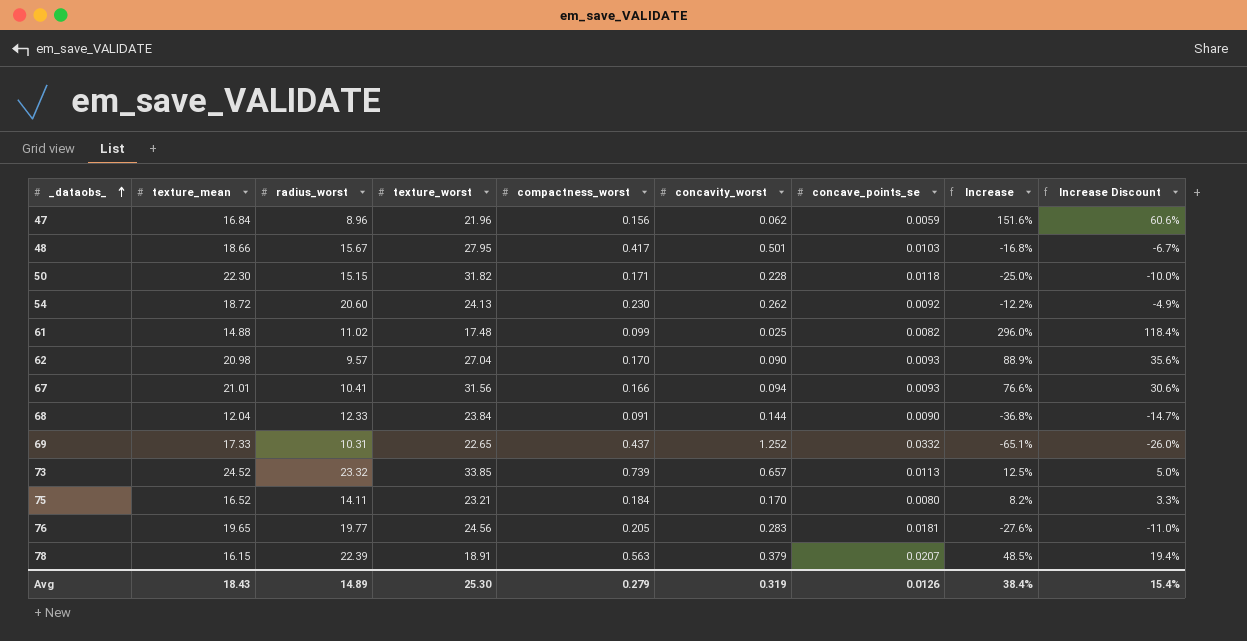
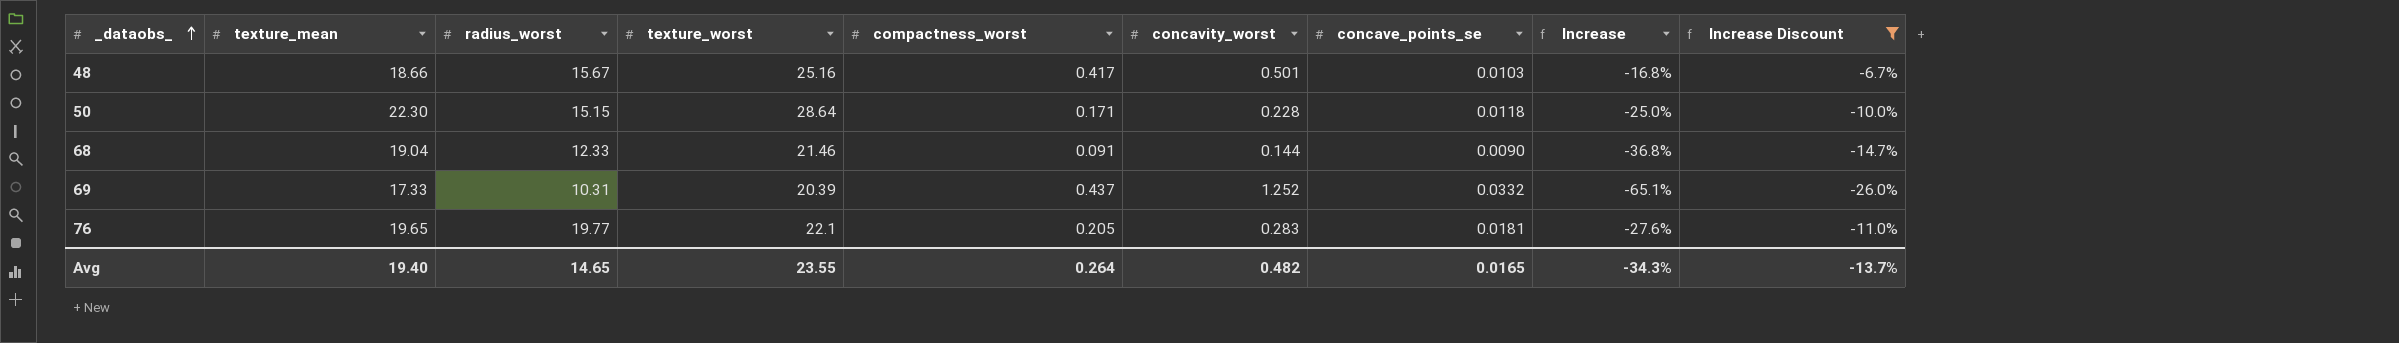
filter: none -> Increase Discount <= -6.7%
48 | texture_worst: 27.95 -> 25.16
50 | texture_worst: 31.82 -> 28.64
68 | texture_mean: 12.04 -> 19.04
68 | texture_worst: 23.84 -> 21.46
69 | texture_worst: 22.65 -> 20.39
76 | texture_worst: 24.56 -> 22.1
Avg | texture_mean: 18.43 -> 19.40
Avg | radius_worst: 14.89 -> 14.65
Avg | texture_worst: 25.30 -> 23.55
Avg | compactness_worst: 0.279 -> 0.264
Avg | concavity_worst: 0.319 -> 0.482
Avg | concave_points_se: 0.0126 -> 0.0165
Avg | Increase: 38.4% -> -34.3%
Avg | Increase Discount: 15.4% -> -13.7%

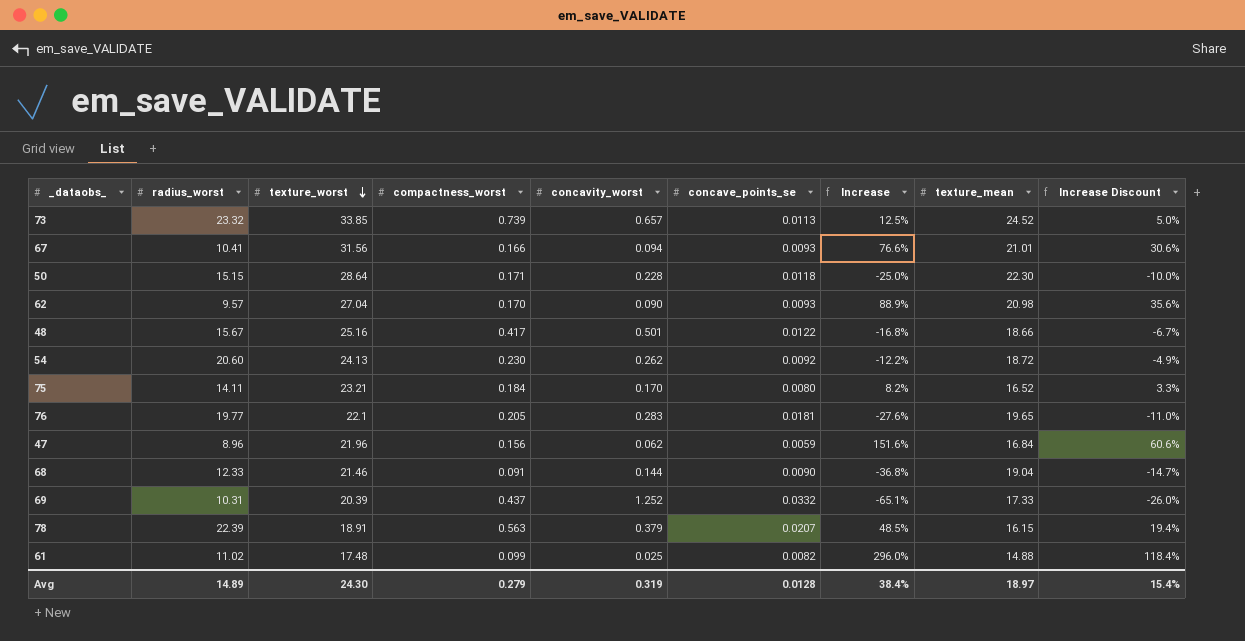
filter: Increase Discount <= -6.7% -> none
row order: _dataobs_ ascending -> texture_worst descending
column texture_mean | position: 2 -> 8
48 | concave_points_se: 0.0103 -> 0.0122
Avg | radius_worst: 14.65 -> 14.89
Avg | texture_worst: 23.55 -> 24.30
Avg | compactness_worst: 0.264 -> 0.279
Avg | concavity_worst: 0.482 -> 0.319
Avg | concave_points_se: 0.0165 -> 0.0128
Avg | Increase: -34.3% -> 38.4%
Avg | texture_mean: 19.40 -> 18.97
Avg | Increase Discount: -13.7% -> 15.4%

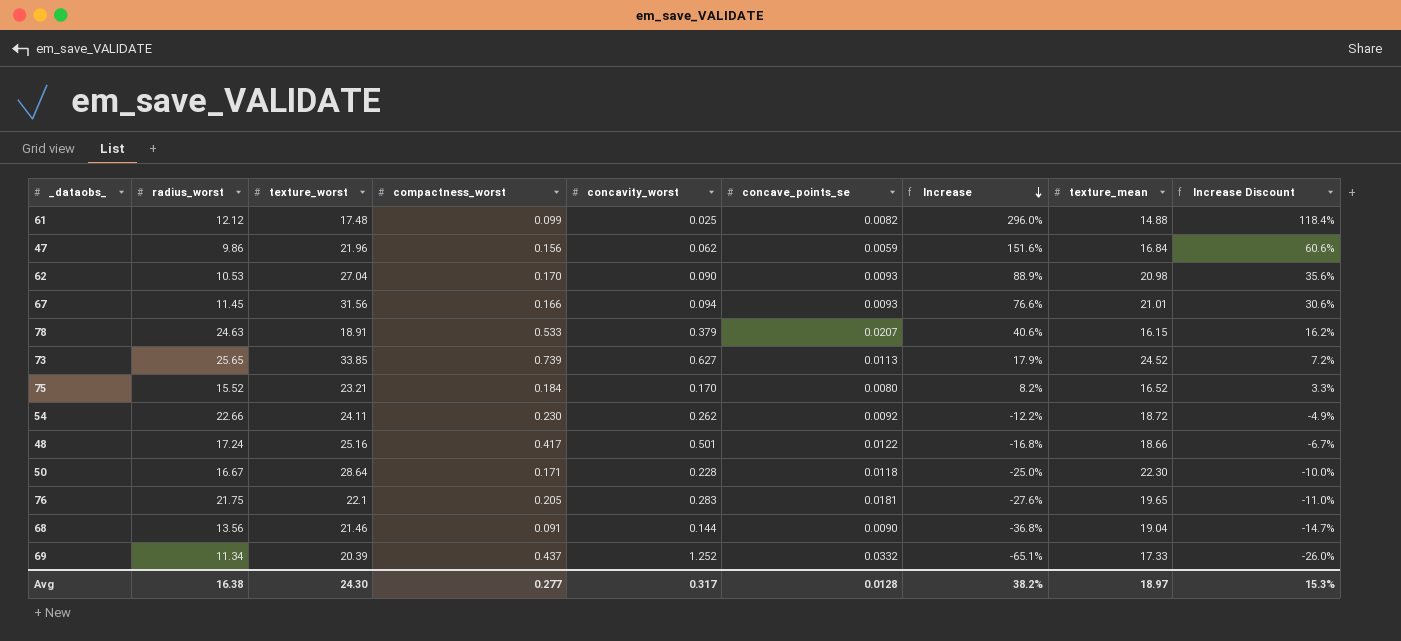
row order: texture_worst descending -> Increase descending
61 | radius_worst: 11.02 -> 12.12
47 | radius_worst: 8.96 -> 9.86
62 | radius_worst: 9.57 -> 10.53
67 | radius_worst: 10.41 -> 11.45
78 | radius_worst: 22.39 -> 24.63
78 | compactness_worst: 0.563 -> 0.533
78 | Increase: 48.5% -> 40.6%
78 | Increase Discount: 19.4% -> 16.2%
73 | radius_worst: 23.32 -> 25.65
73 | concavity_worst: 0.657 -> 0.627
73 | Increase: 12.5% -> 17.9%
73 | Increase Discount: 5.0% -> 7.2%
75 | radius_worst: 14.11 -> 15.52
54 | radius_worst: 20.60 -> 22.66
54 | texture_worst: 24.13 -> 24.11
48 | radius_worst: 15.67 -> 17.24
50 | radius_worst: 15.15 -> 16.67
76 | radius_worst: 19.77 -> 21.75
68 | radius_worst: 12.33 -> 13.56
69 | radius_worst: 10.31 -> 11.34
Avg | radius_worst: 14.89 -> 16.38
Avg | compactness_worst: 0.279 -> 0.277
Avg | concavity_worst: 0.319 -> 0.317
Avg | Increase: 38.4% -> 38.2%
Avg | Increase Discount: 15.4% -> 15.3%

